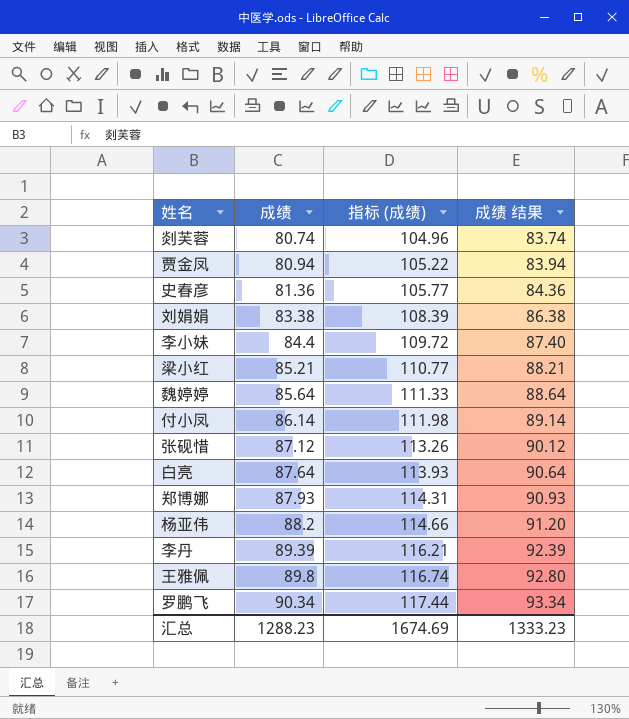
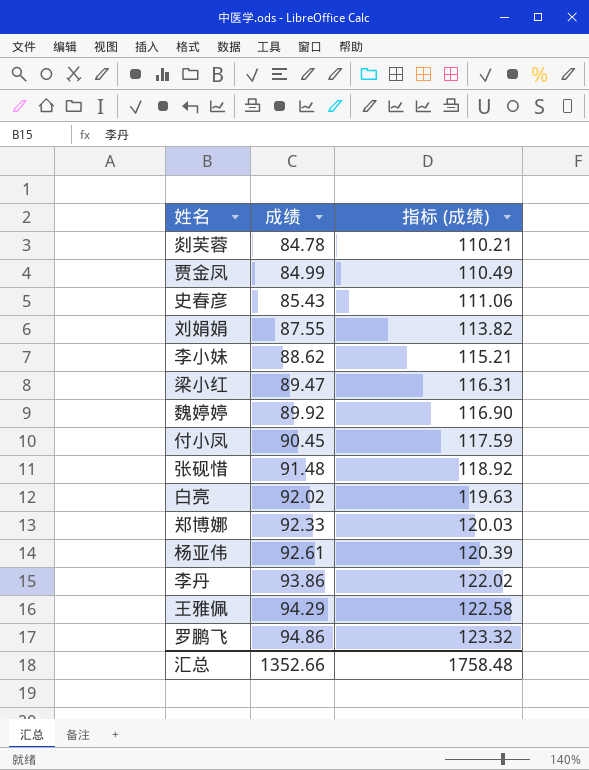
column 成绩 结果 | formula: [成绩] + 3 -> none
剡芙蓉 | 成绩: 80.74 -> 84.78
剡芙蓉 | 指标 (成绩): 104.96 -> 110.21
贾金凤 | 成绩: 80.94 -> 84.99
贾金凤 | 指标 (成绩): 105.22 -> 110.49
史春彦 | 成绩: 81.36 -> 85.43
史春彦 | 指标 (成绩): 105.77 -> 111.06
刘娟娟 | 成绩: 83.38 -> 87.55
刘娟娟 | 指标 (成绩): 108.39 -> 113.82
李小妹 | 成绩: 84.4 -> 88.62
李小妹 | 指标 (成绩): 109.72 -> 115.21
梁小红 | 成绩: 85.21 -> 89.47
梁小红 | 指标 (成绩): 110.77 -> 116.31
魏婷婷 | 成绩: 85.64 -> 89.92
魏婷婷 | 指标 (成绩): 111.33 -> 116.90
付小凤 | 成绩: 86.14 -> 90.45
付小凤 | 指标 (成绩): 111.98 -> 117.59
张砚惜 | 成绩: 87.12 -> 91.48
张砚惜 | 指标 (成绩): 113.26 -> 118.92
白亮 | 成绩: 87.64 -> 92.02
白亮 | 指标 (成绩): 113.93 -> 119.63
郑博娜 | 成绩: 87.93 -> 92.33
郑博娜 | 指标 (成绩): 114.31 -> 120.03
杨亚伟 | 成绩: 88.2 -> 92.61
杨亚伟 | 指标 (成绩): 114.66 -> 120.39
李丹 | 成绩: 89.39 -> 93.86
李丹 | 指标 (成绩): 116.21 -> 122.02
王雅佩 | 成绩: 89.8 -> 94.29
王雅佩 | 指标 (成绩): 116.74 -> 122.58
罗鹏飞 | 成绩: 90.34 -> 94.86
罗鹏飞 | 指标 (成绩): 117.44 -> 123.32
汇总 | 成绩: 1288.23 -> 1352.66
汇总 | 指标 (成绩): 1674.69 -> 1758.48

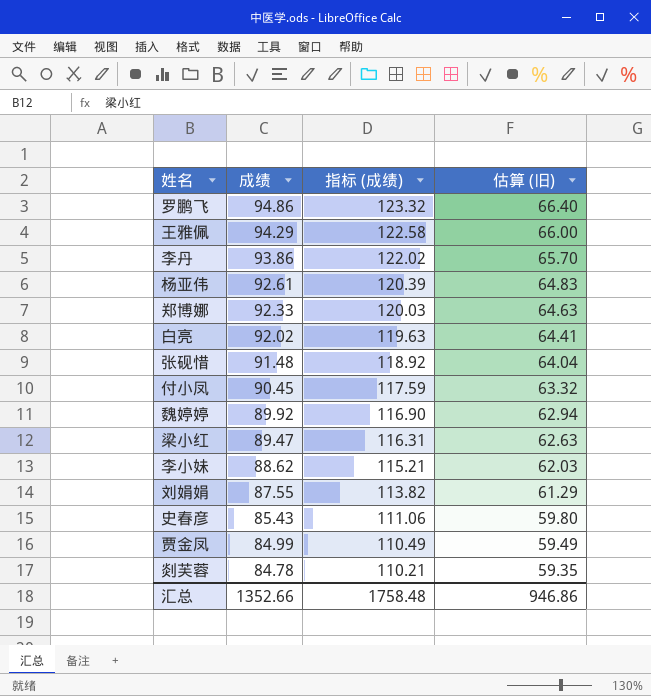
row order: 成绩 ascending -> 成绩 descending
column 估算 (旧) | formula: none -> [成绩] * 0.7

